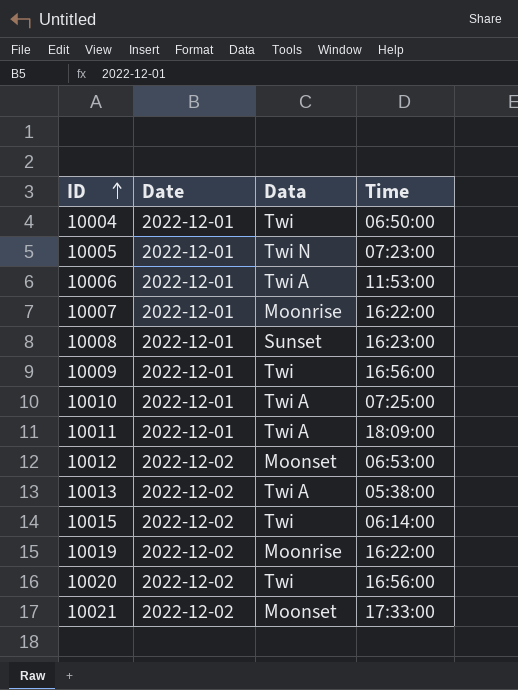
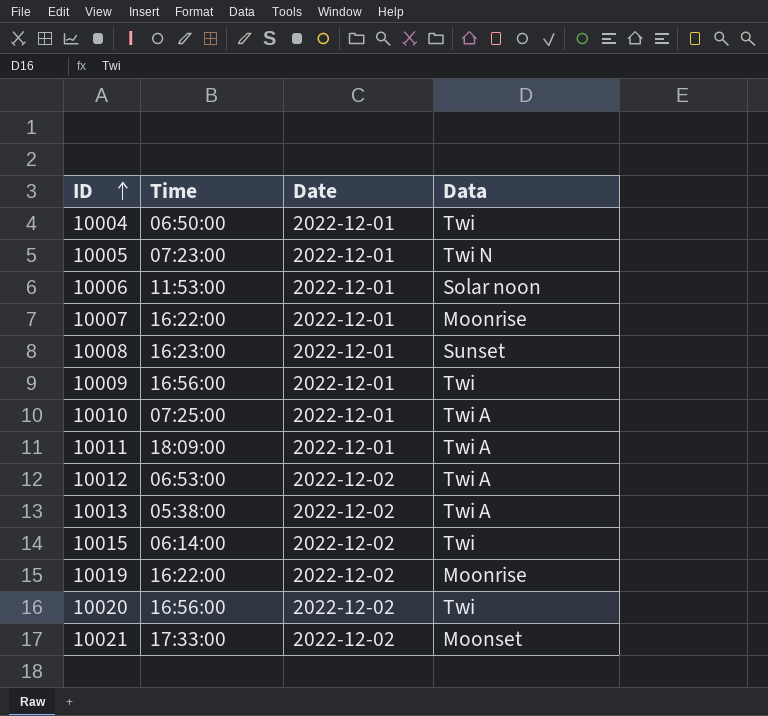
column Time | position: 4 -> 2
10006 | Data: Twi A -> Solar noon
10012 | Data: Moonset -> Twi A

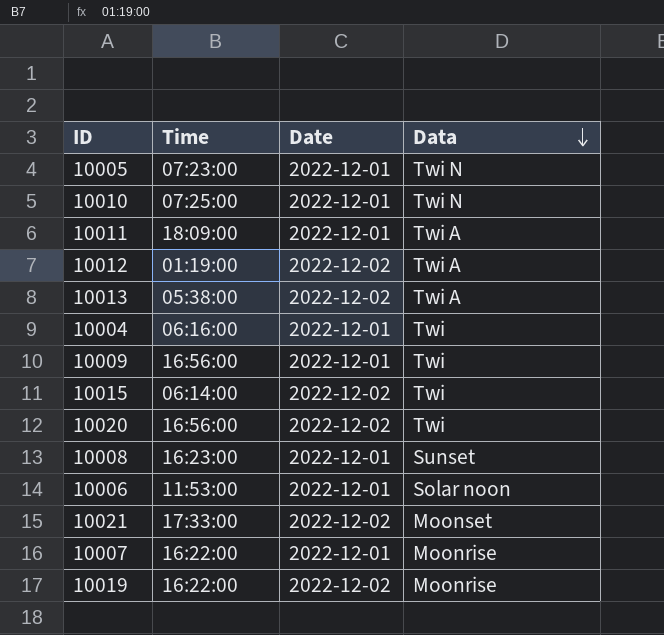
row order: ID ascending -> Data descending
10010 | Data: Twi A -> Twi N
10012 | Time: 06:53:00 -> 01:19:00
10004 | Time: 06:50:00 -> 06:16:00

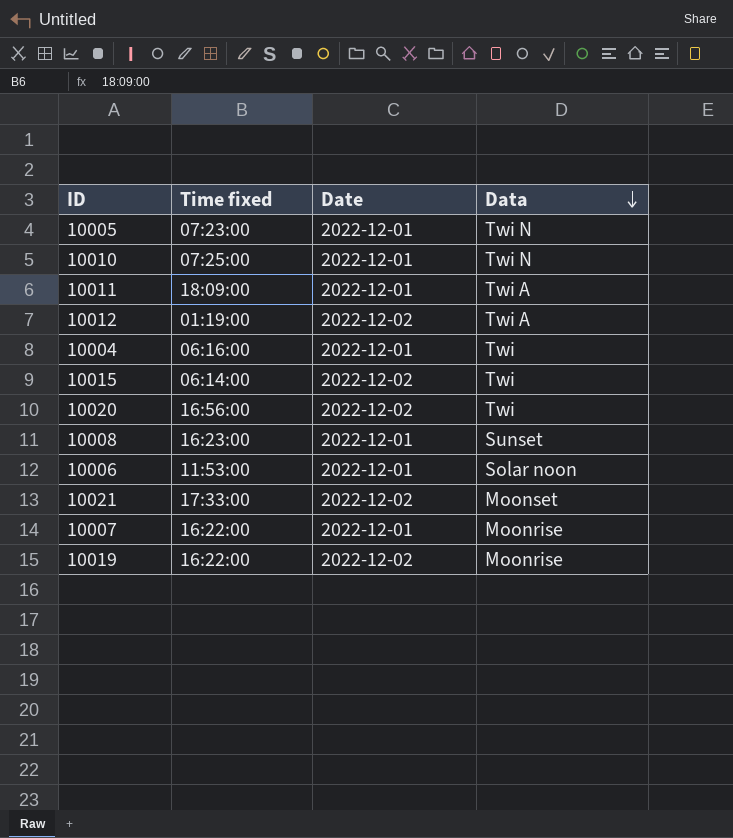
column name: Time -> Time fixed
row 10013: 05:38:00 | 2022-12-02 | Twi A -> none
row 10009: 16:56:00 | 2022-12-01 | Twi -> none

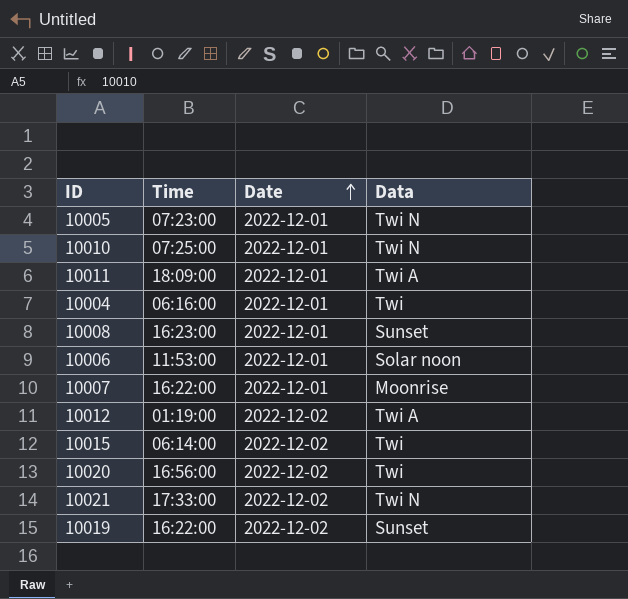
row order: Data descending -> Date ascending
column name: Time fixed -> Time
10021 | Data: Moonset -> Twi N
10019 | Data: Moonrise -> Sunset

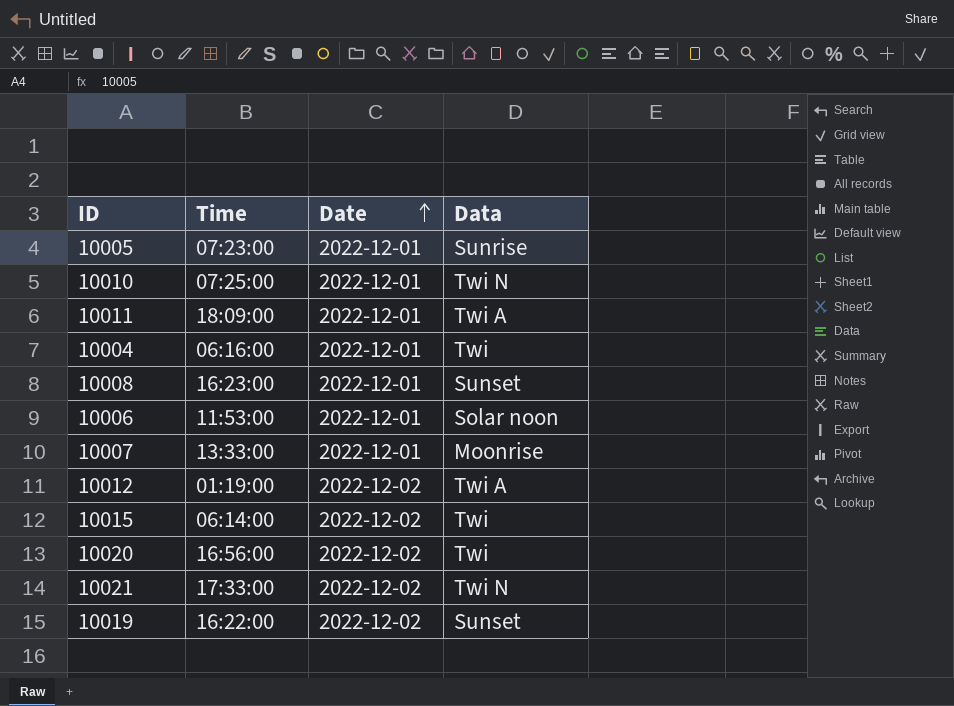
10005 | Data: Twi N -> Sunrise
10007 | Time: 16:22:00 -> 13:33:00

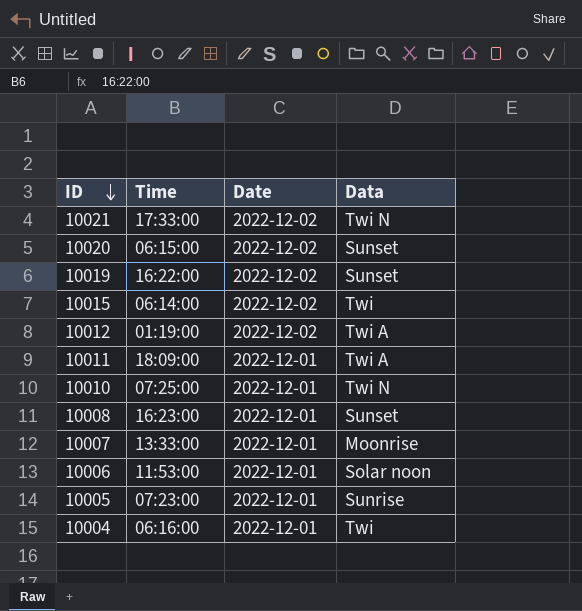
row order: Date ascending -> ID descending
10020 | Time: 16:56:00 -> 06:15:00
10020 | Data: Twi -> Sunset

